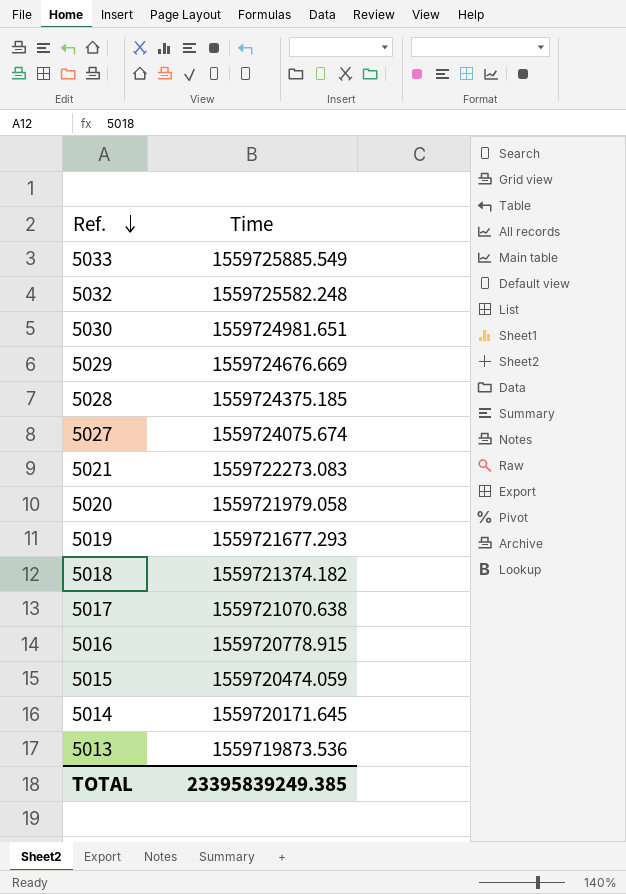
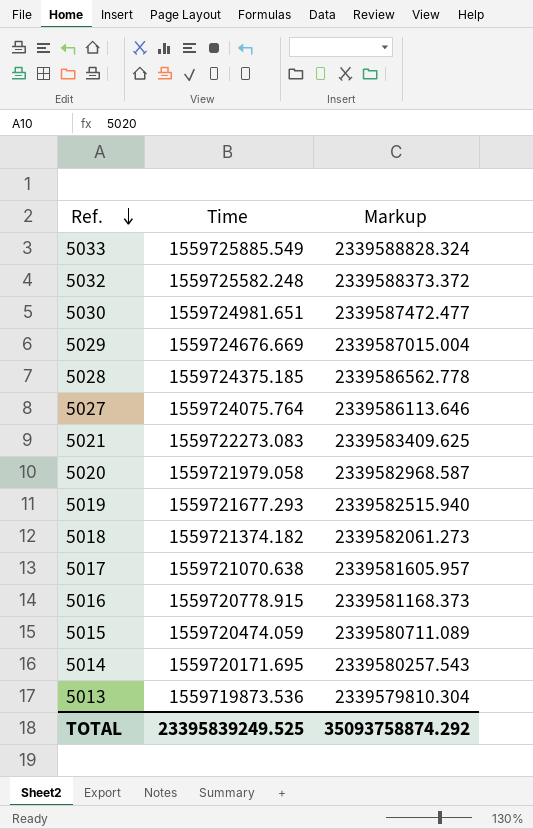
column Markup | formula: none -> [Time] * 1.5
5027 | Time: 1559724075.674 -> 1559724075.764
5014 | Time: 1559720171.645 -> 1559720171.695
TOTAL | Time: 23395839249.385 -> 23395839249.525

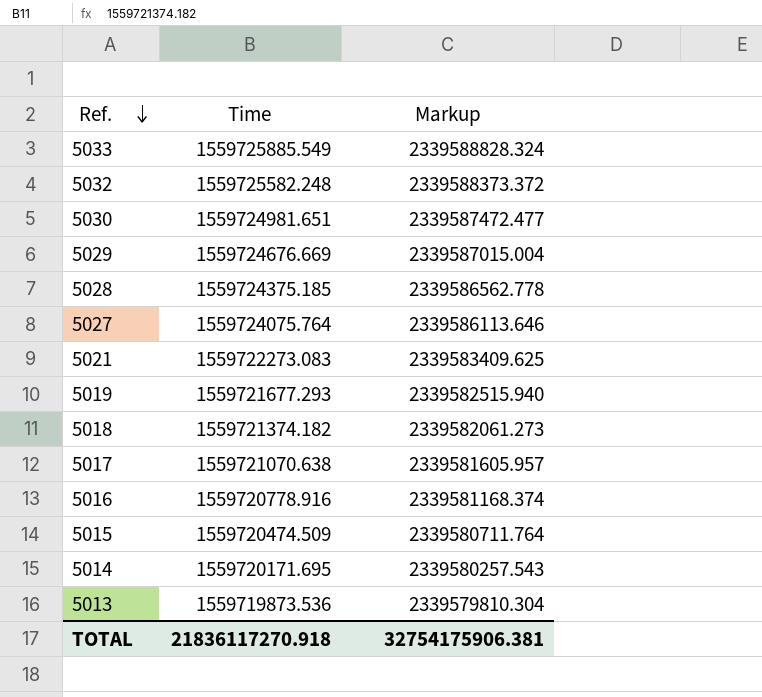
row 5020: 1559721979.058 | 2339582968.587 -> none
5016 | Time: 1559720778.915 -> 1559720778.916
5016 | Markup: 2339581168.373 -> 2339581168.374
5015 | Time: 1559720474.059 -> 1559720474.509
5015 | Markup: 2339580711.089 -> 2339580711.764
TOTAL | Time: 23395839249.525 -> 21836117270.918
TOTAL | Markup: 35093758874.292 -> 32754175906.381

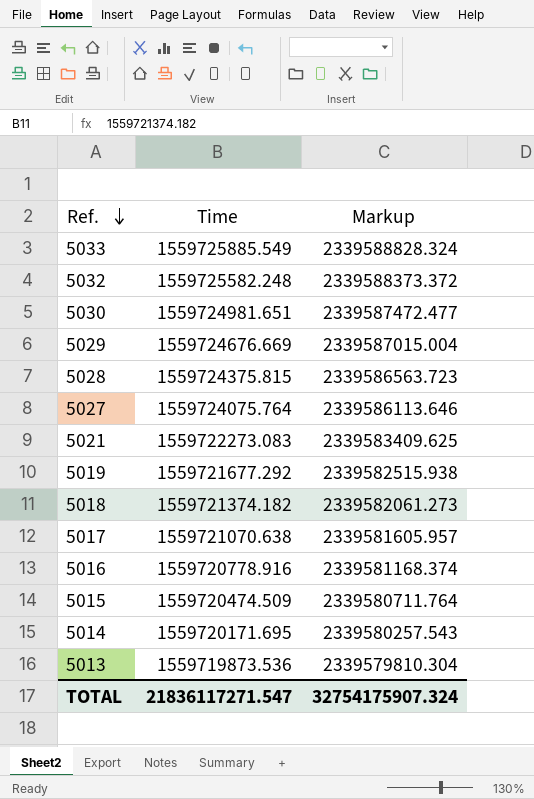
5028 | Time: 1559724375.185 -> 1559724375.815
5028 | Markup: 2339586562.778 -> 2339586563.723
5019 | Time: 1559721677.293 -> 1559721677.292
5019 | Markup: 2339582515.940 -> 2339582515.938
TOTAL | Time: 21836117270.918 -> 21836117271.547
TOTAL | Markup: 32754175906.381 -> 32754175907.324

